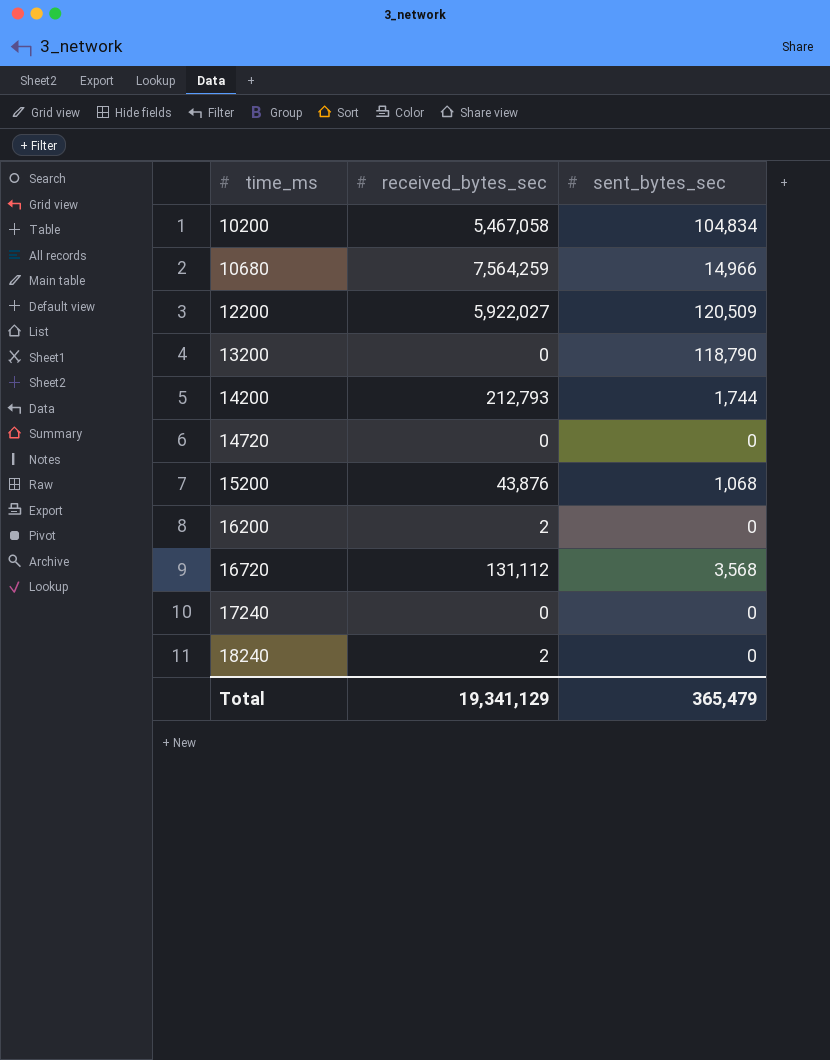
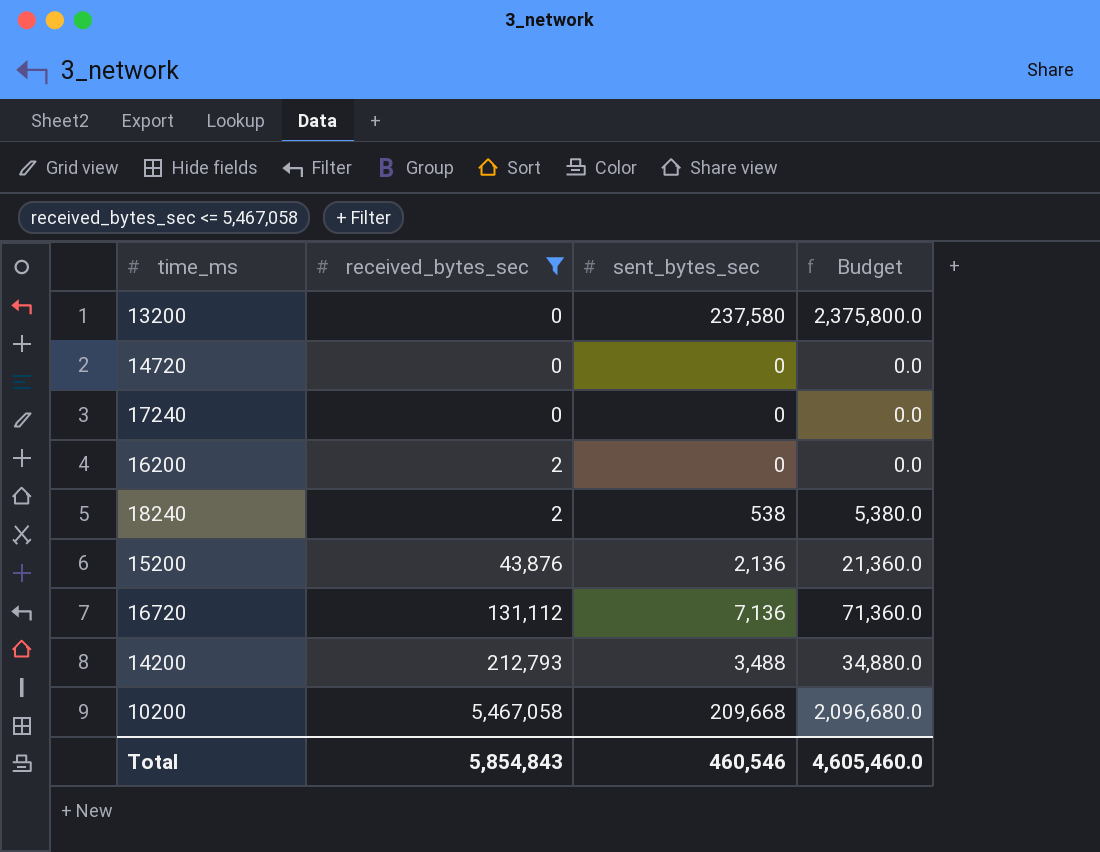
filter: none -> received_bytes_sec <= 5,467,058
row order: time_ms ascending -> received_bytes_sec ascending
column Budget | formula: none -> [sent_bytes_sec] * 10
13200 | sent_bytes_sec: 118,790 -> 237,580
18240 | sent_bytes_sec: 0 -> 538
15200 | sent_bytes_sec: 1,068 -> 2,136
16720 | sent_bytes_sec: 3,568 -> 7,136
14200 | sent_bytes_sec: 1,744 -> 3,488
10200 | sent_bytes_sec: 104,834 -> 209,668
Total | received_bytes_sec: 19,341,129 -> 5,854,843
Total | sent_bytes_sec: 365,479 -> 460,546

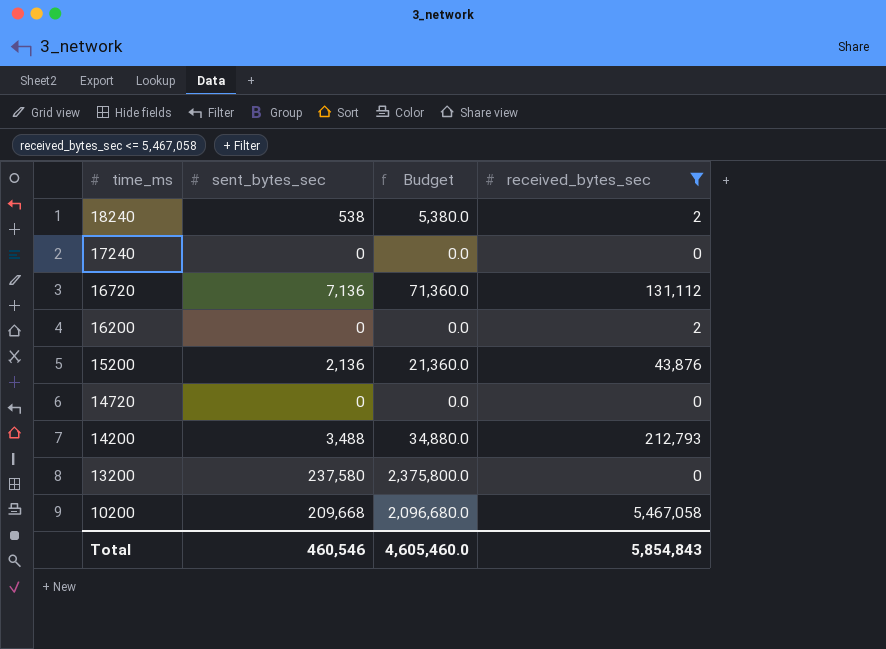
row order: received_bytes_sec ascending -> time_ms descending
column received_bytes_sec | position: 2 -> 4

